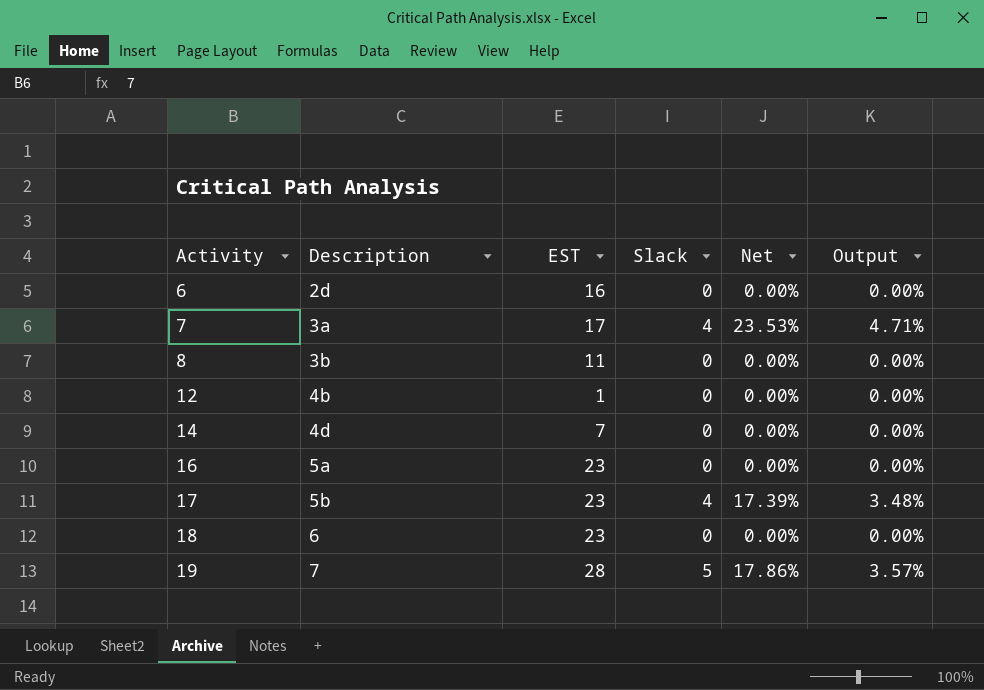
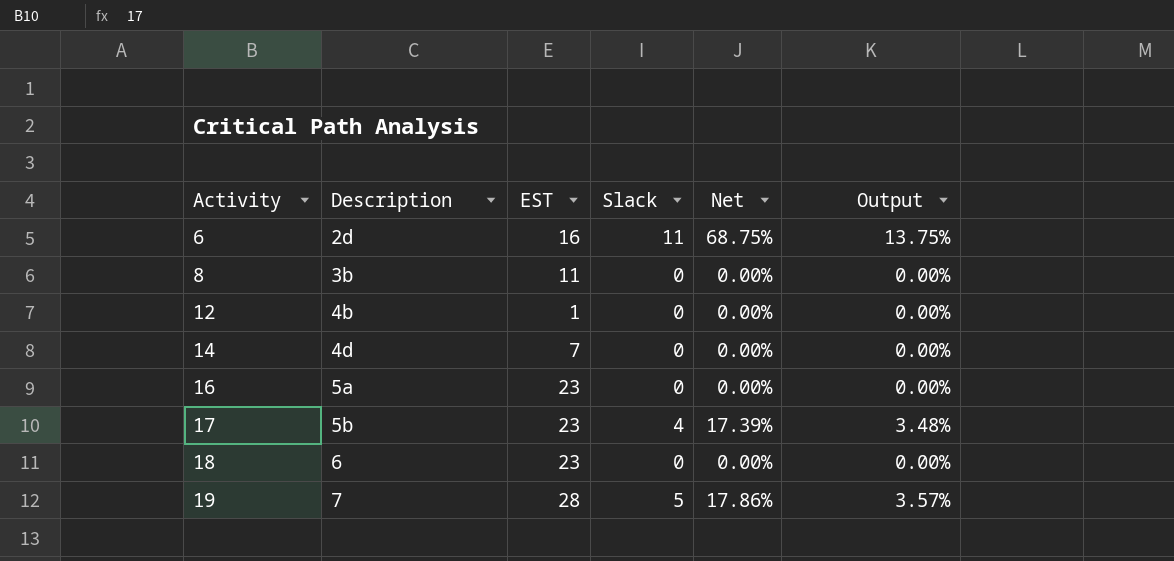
row 7: 3a | 17 | 4 | 23.53% | 4.71% -> none
6 | Slack: 0 -> 11
6 | Net: 0.00% -> 68.75%
6 | Output: 0.00% -> 13.75%

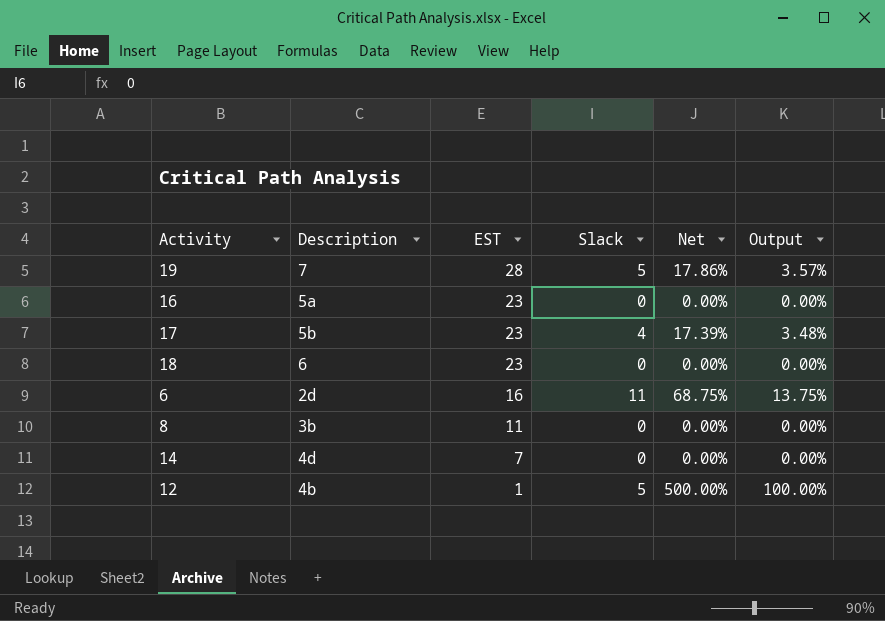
row order: Activity ascending -> EST descending
12 | Slack: 0 -> 5
12 | Net: 0.00% -> 500.00%
12 | Output: 0.00% -> 100.00%

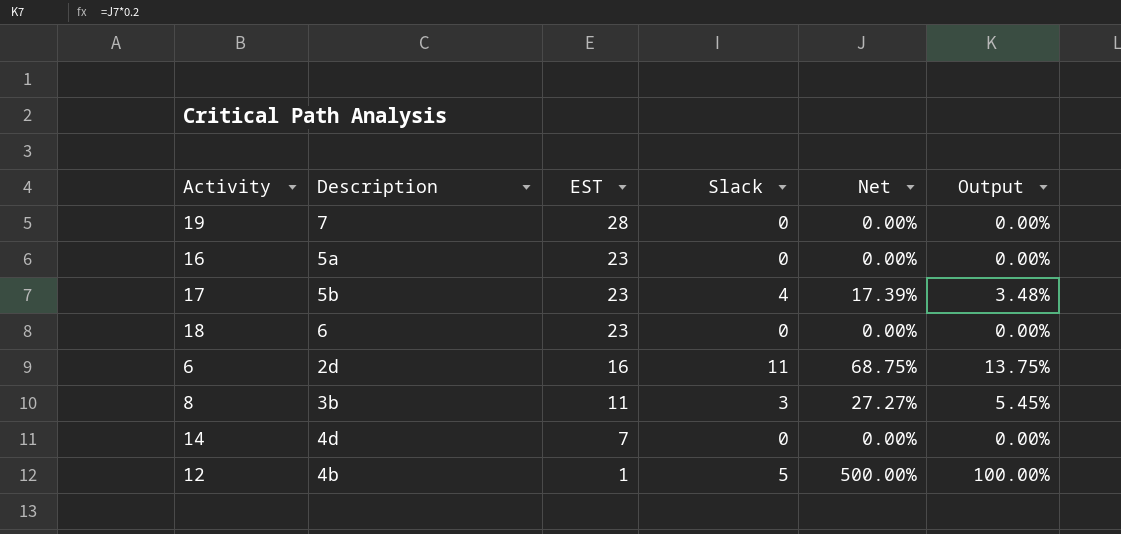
19 | Slack: 5 -> 0
19 | Net: 17.86% -> 0.00%
19 | Output: 3.57% -> 0.00%
8 | Slack: 0 -> 3
8 | Net: 0.00% -> 27.27%
8 | Output: 0.00% -> 5.45%

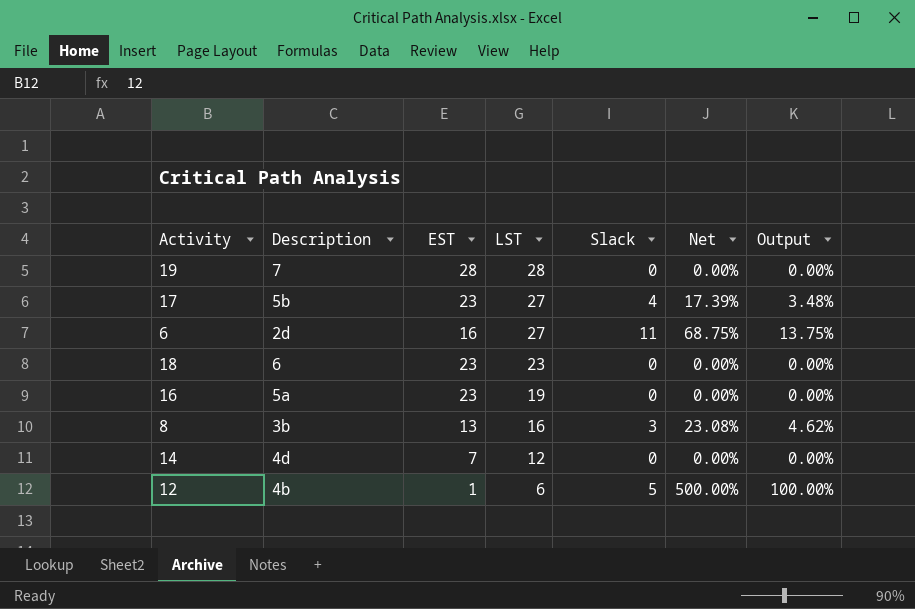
row order: EST descending -> LST descending
column LST | position: none -> 4
8 | EST: 11 -> 13
8 | Net: 27.27% -> 23.08%
8 | Output: 5.45% -> 4.62%

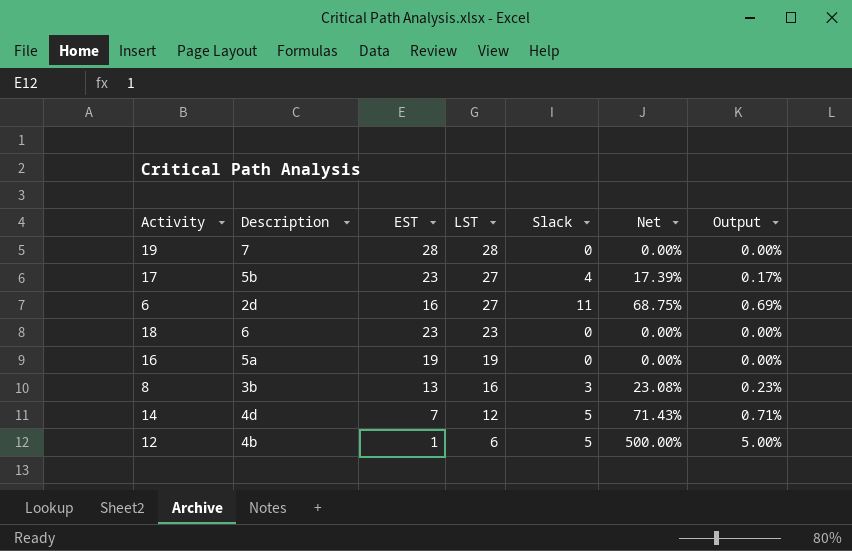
column Output | formula: [Net] * 0.2 -> [Net] * 0.01
16 | EST: 23 -> 19
14 | Slack: 0 -> 5
14 | Net: 0.00% -> 71.43%

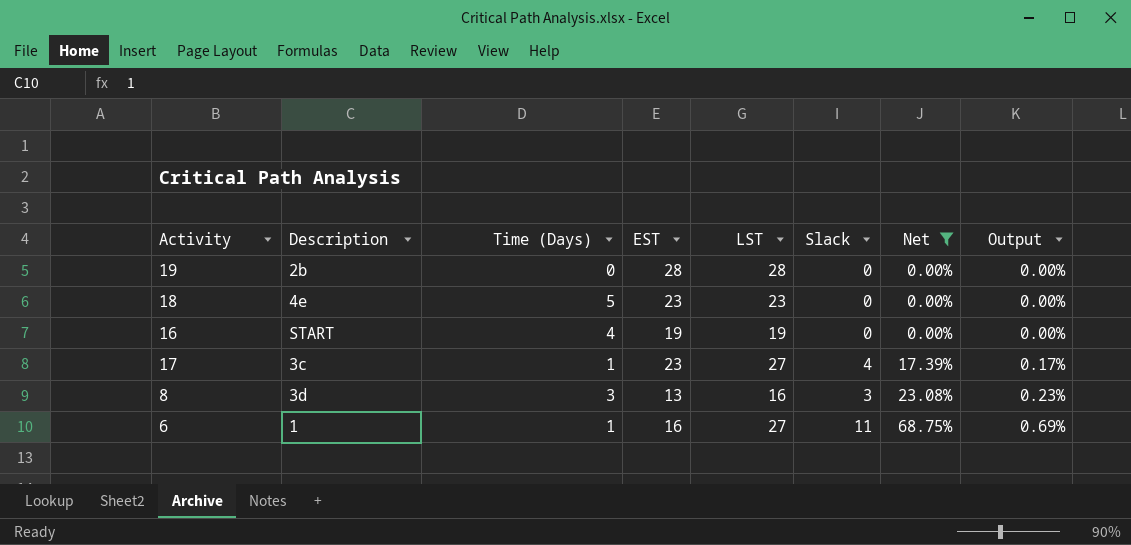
filter: none -> Net <= 68.75%
row order: LST descending -> Net ascending
column Time (Days) | position: none -> 3
19 | Description: 7 -> 2b
18 | Description: 6 -> 4e
16 | Description: 5a -> START
17 | Description: 5b -> 3c
8 | Description: 3b -> 3d
6 | Description: 2d -> 1

